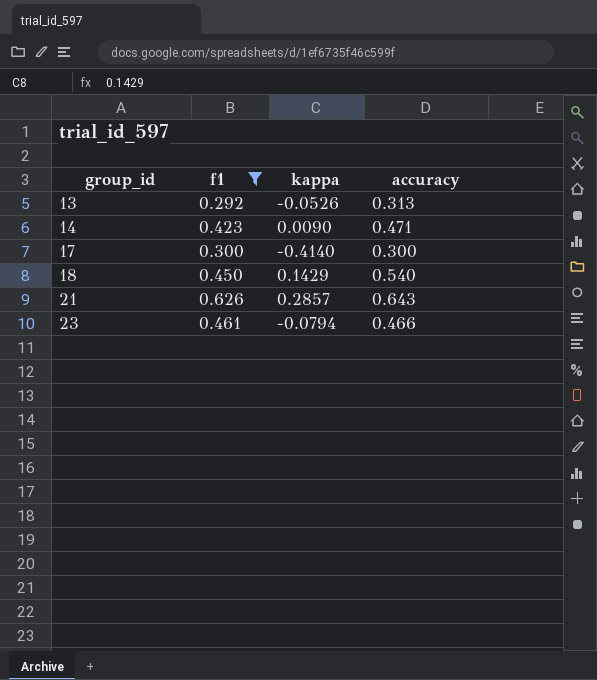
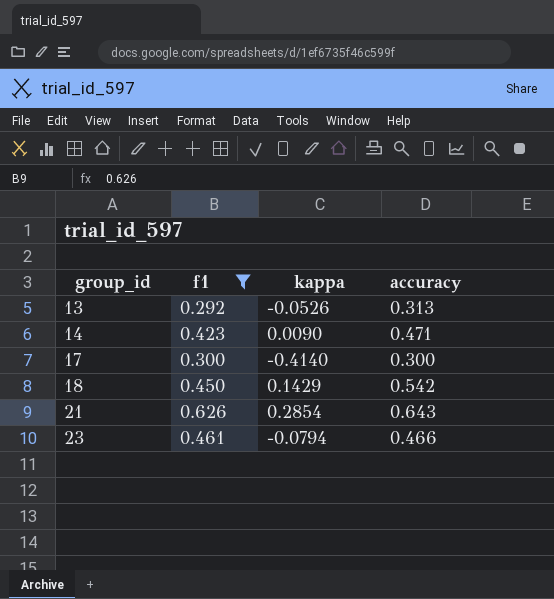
18 | accuracy: 0.540 -> 0.542
21 | kappa: 0.2857 -> 0.2854

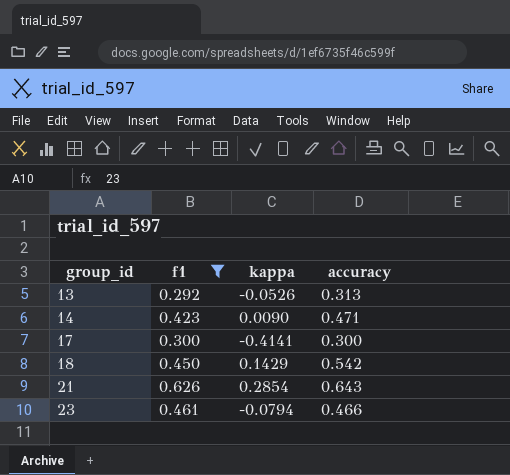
17 | kappa: -0.4140 -> -0.4141

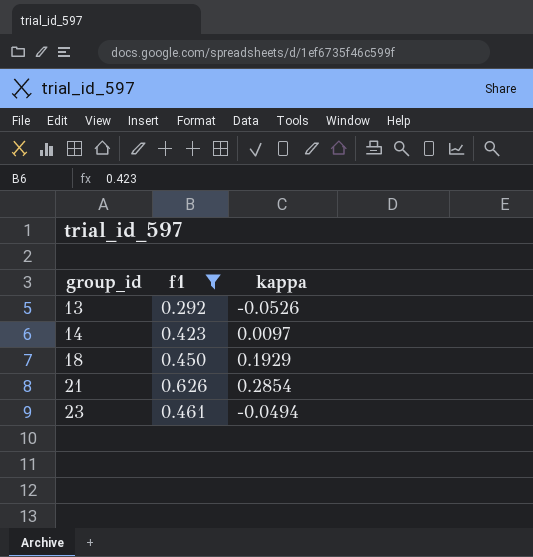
column accuracy | position: 4 -> none
row 17: 0.300 | -0.4141 | 0.300 -> none
14 | kappa: 0.0090 -> 0.0097
18 | kappa: 0.1429 -> 0.1929
23 | kappa: -0.0794 -> -0.0494

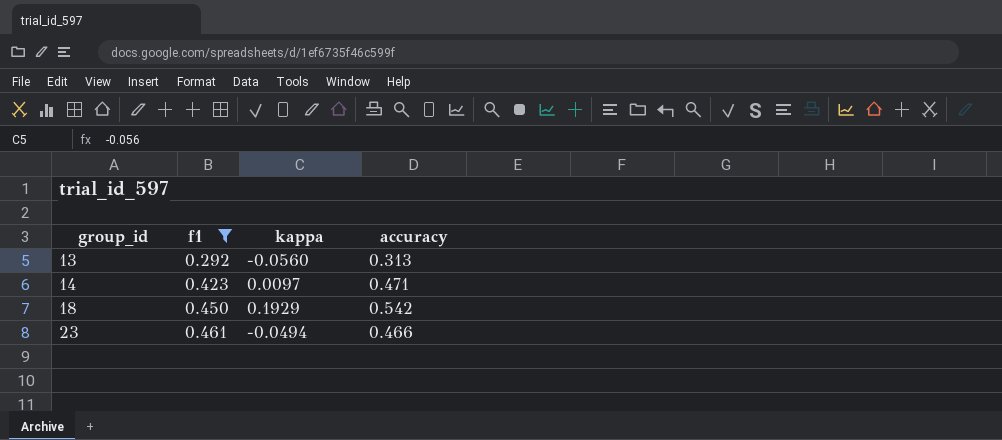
column accuracy | position: none -> 4
row 21: 0.626 | 0.2854 -> none
13 | kappa: -0.0526 -> -0.0560

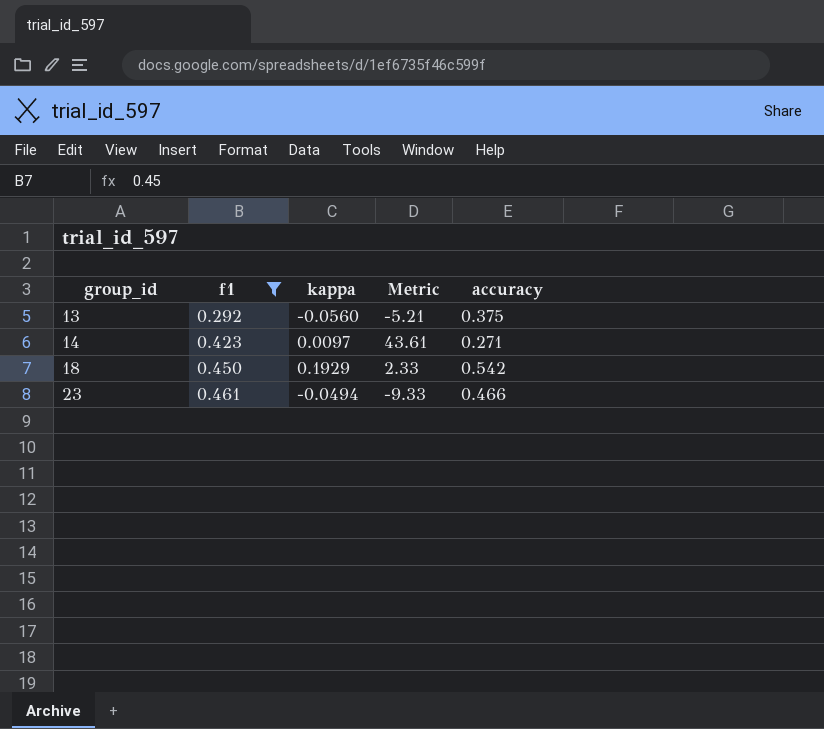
column Metric | formula: none -> [f1] / [kappa]
13 | accuracy: 0.313 -> 0.375
14 | accuracy: 0.471 -> 0.271

